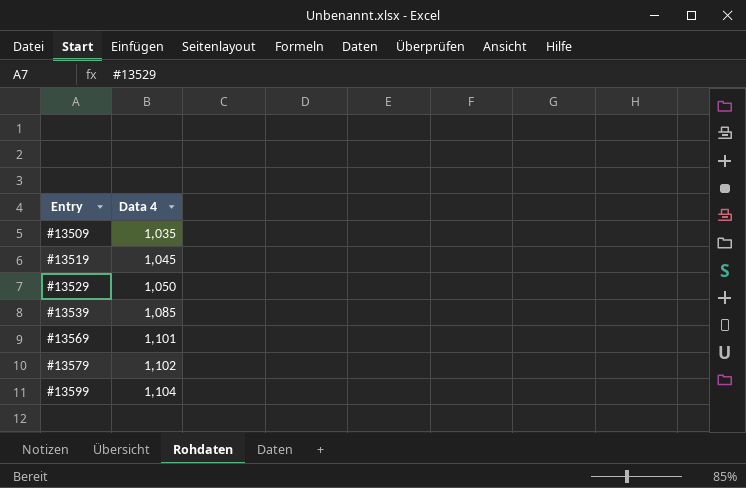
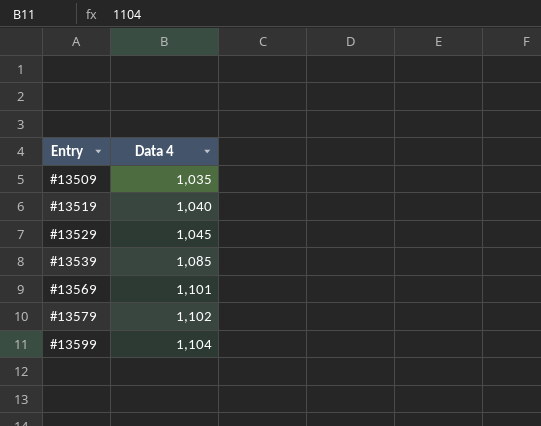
#13519 | Data 4: 1,045 -> 1,040
#13529 | Data 4: 1,050 -> 1,045

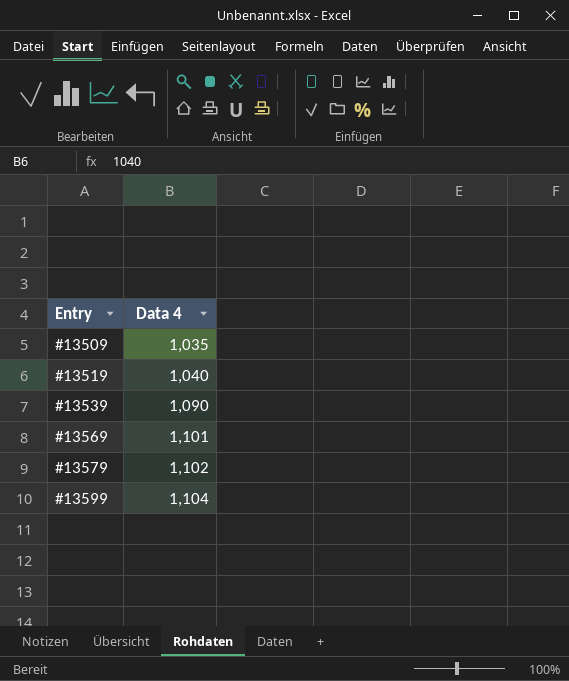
row #13529: 1,045 -> none
#13539 | Data 4: 1,085 -> 1,090

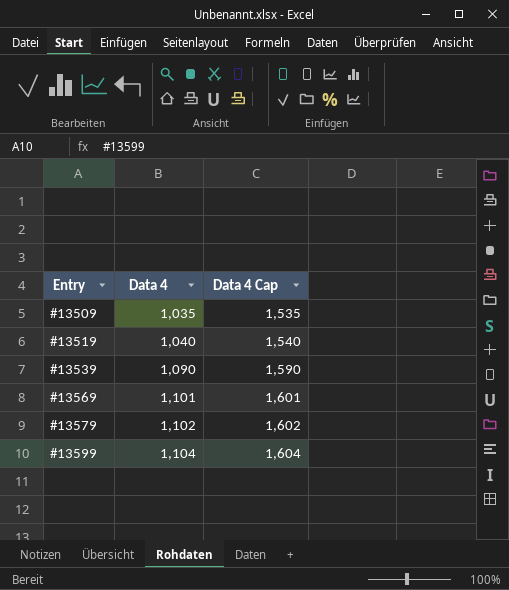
column Data 4 Cap | formula: none -> [Data 4] + 500

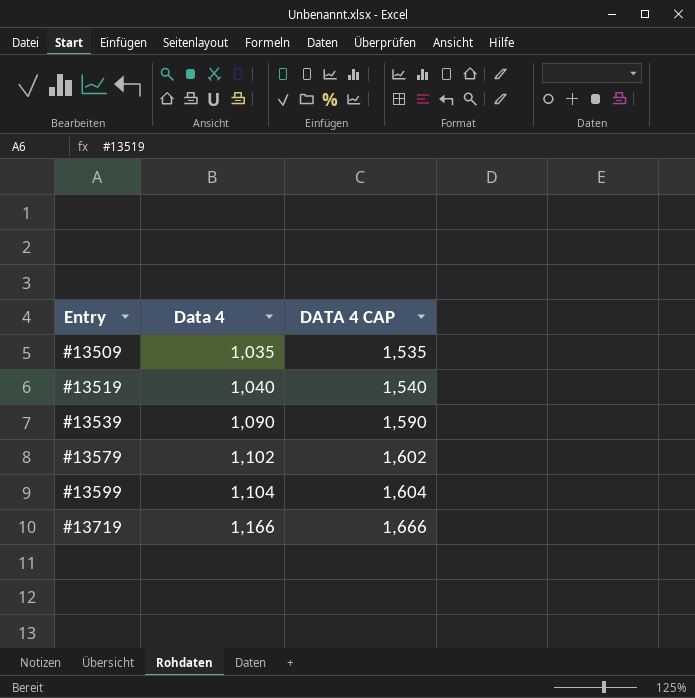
column name: Data 4 Cap -> DATA 4 CAP
row #13569: 1,101 | 1,601 -> none
row #13719: none -> 1,166 | 1,666

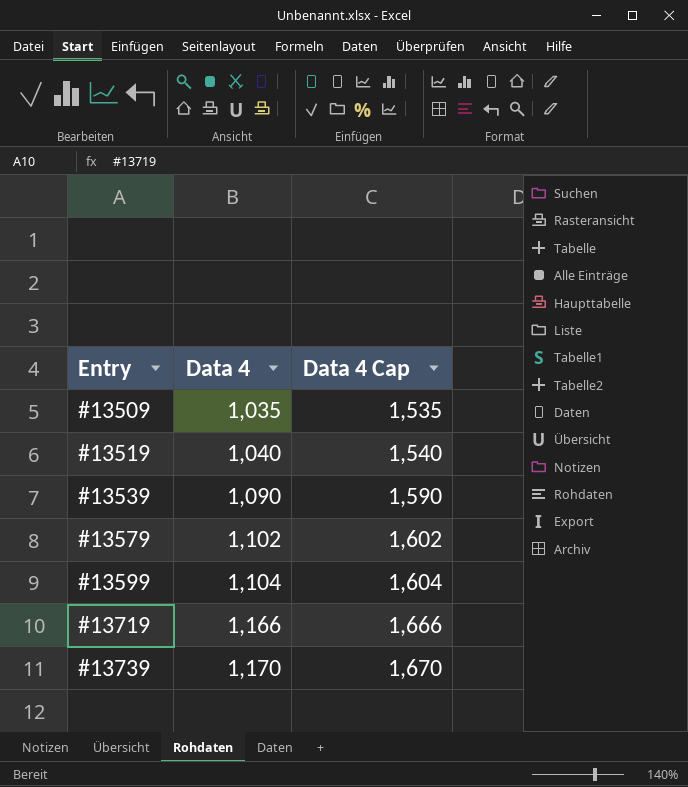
column name: DATA 4 CAP -> Data 4 Cap
row #13739: none -> 1,170 | 1,670

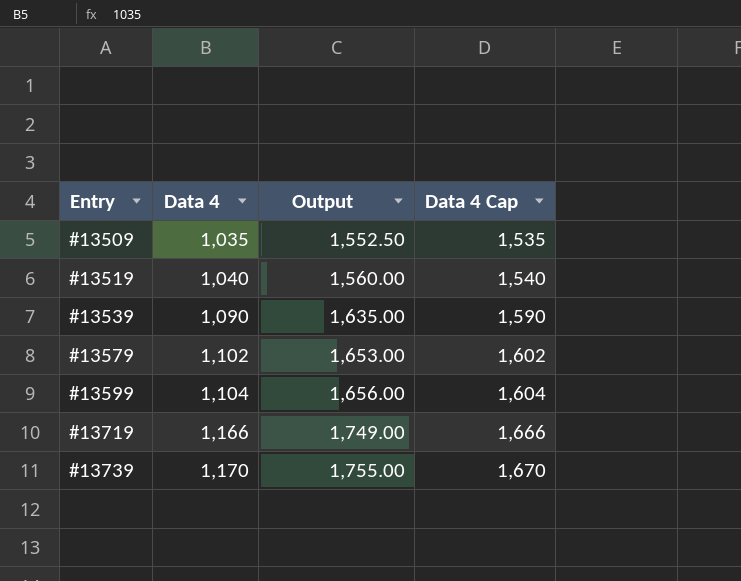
column Output | formula: none -> [Data 4] * 1.5

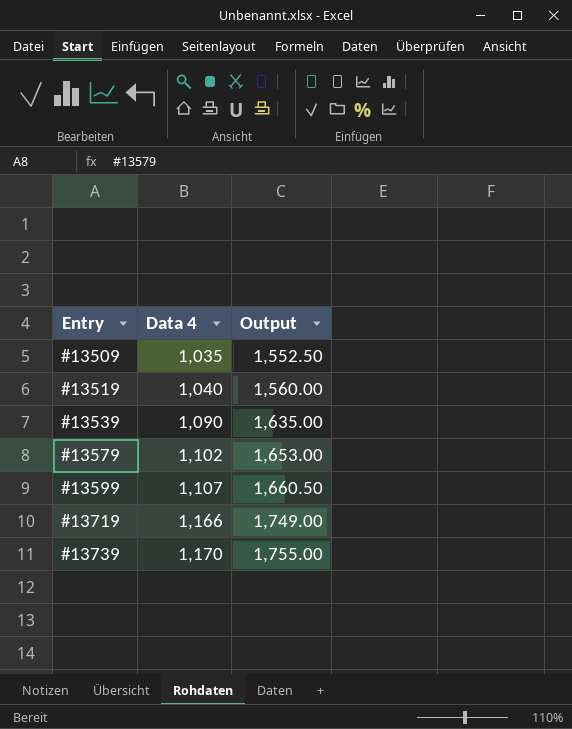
column Data 4 Cap | formula: [Data 4] + 500 -> none
#13599 | Data 4: 1,104 -> 1,107
#13599 | Output: 1,656.00 -> 1,660.50

